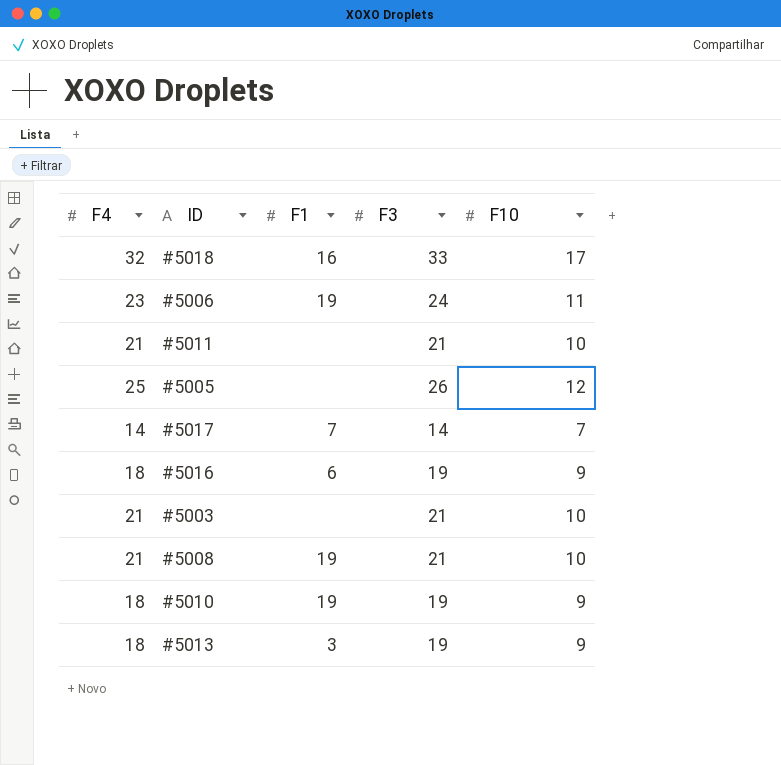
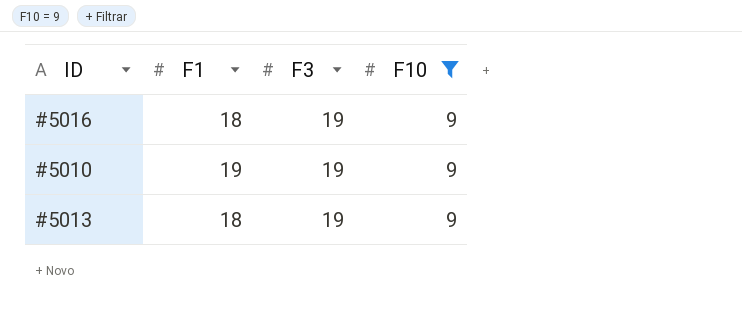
filter: none -> F10 = 9
column F4 | position: 1 -> none
#5016 | F1: 6 -> 18
#5013 | F1: 3 -> 18

